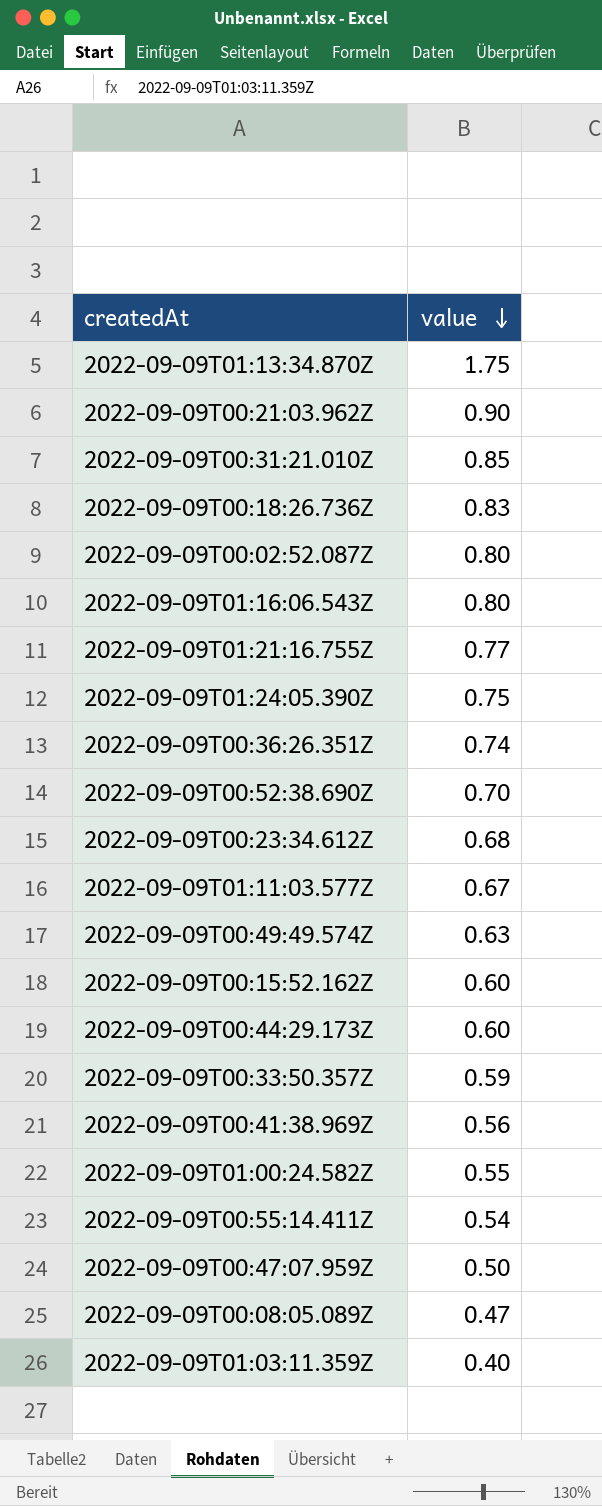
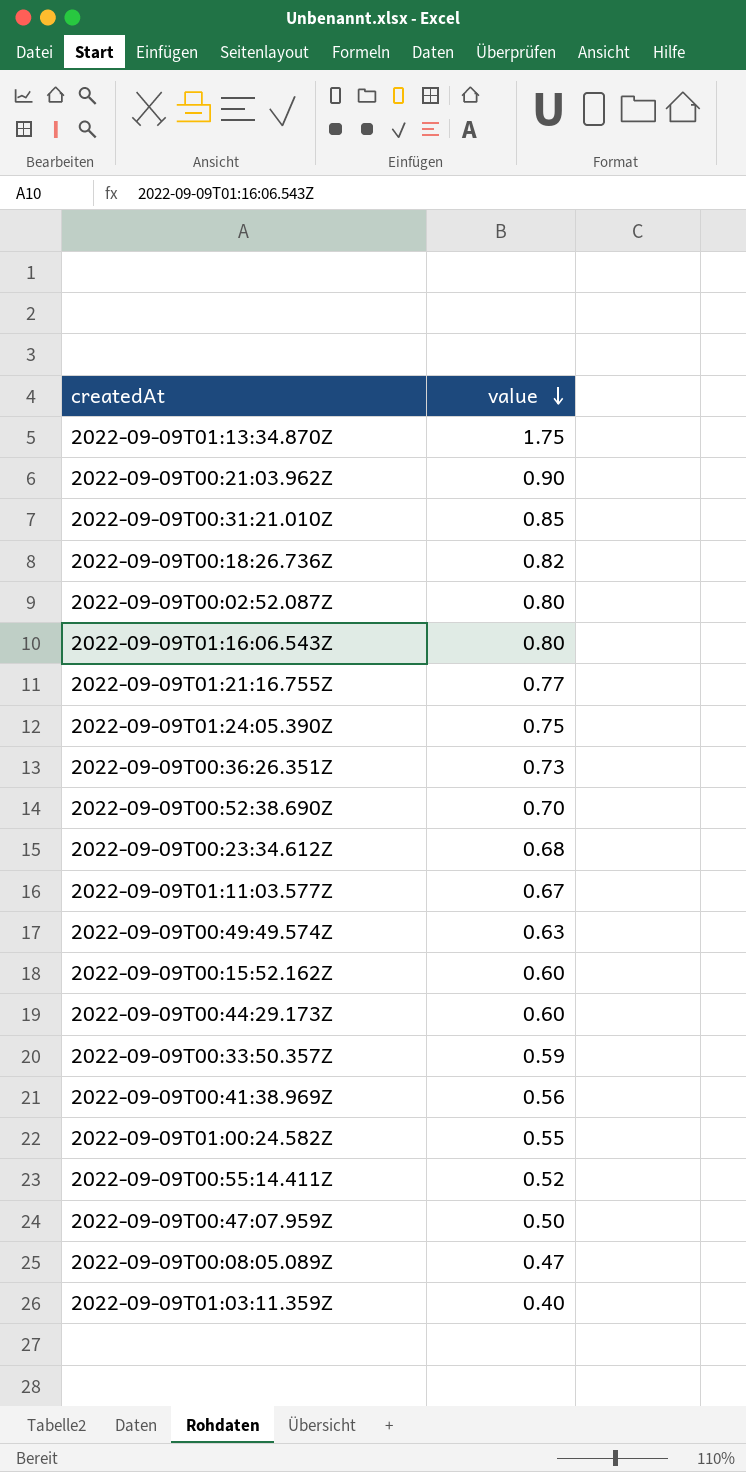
2022-09-09T00:18:26.736Z | value: 0.83 -> 0.82
2022-09-09T00:36:26.351Z | value: 0.74 -> 0.73
2022-09-09T00:55:14.411Z | value: 0.54 -> 0.52

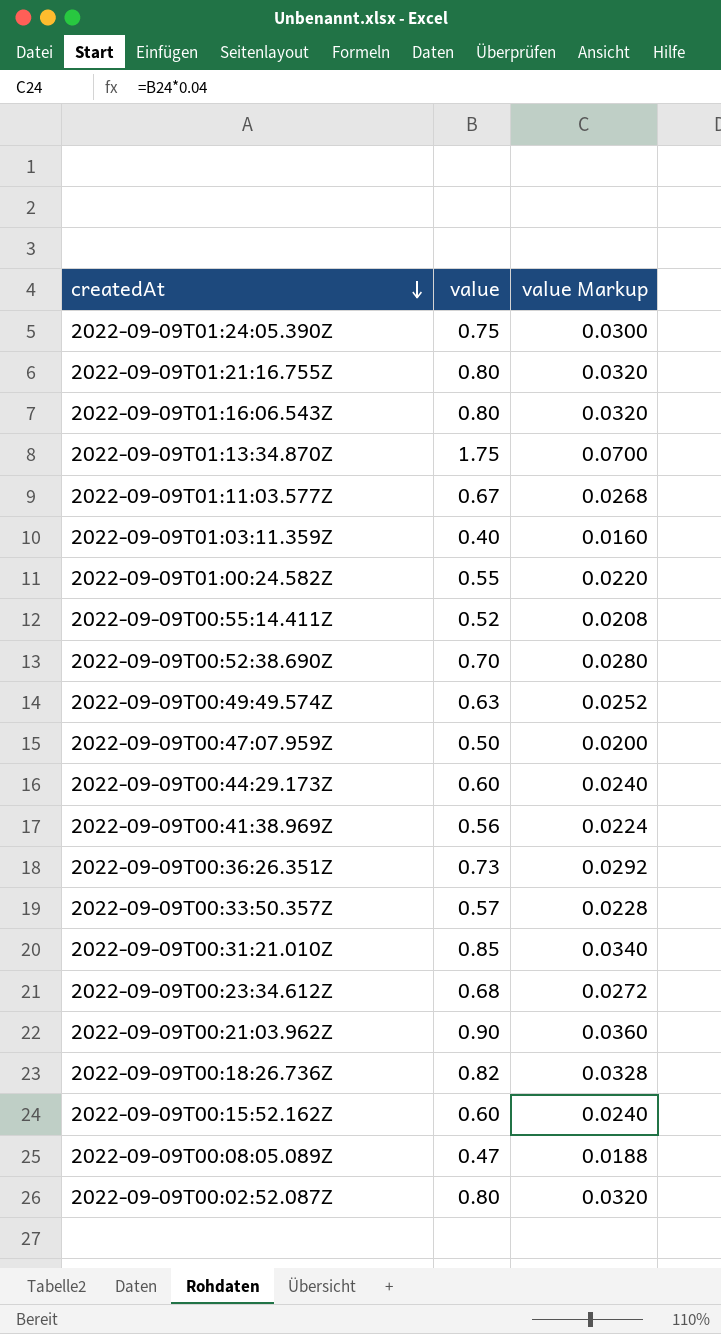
row order: value descending -> createdAt descending
column value Markup | formula: none -> [value] * 0.04
2022-09-09T01:21:16.755Z | value: 0.77 -> 0.80
2022-09-09T00:33:50.357Z | value: 0.59 -> 0.57

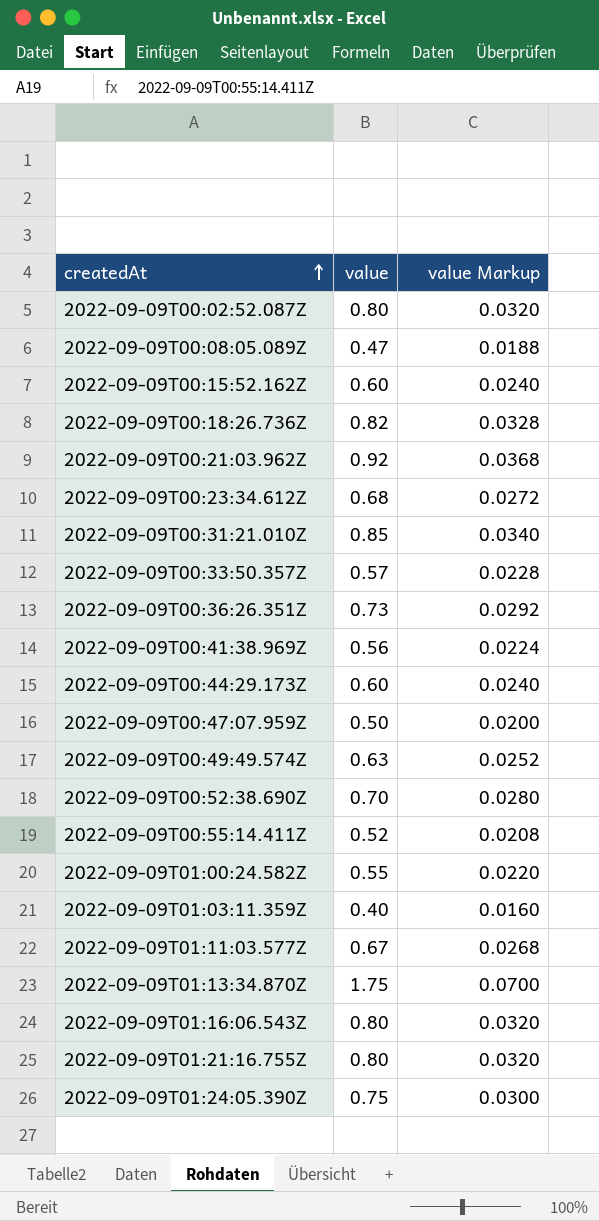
row order: createdAt descending -> createdAt ascending
2022-09-09T00:21:03.962Z | value: 0.90 -> 0.92
2022-09-09T00:21:03.962Z | value Markup: 0.0360 -> 0.0368

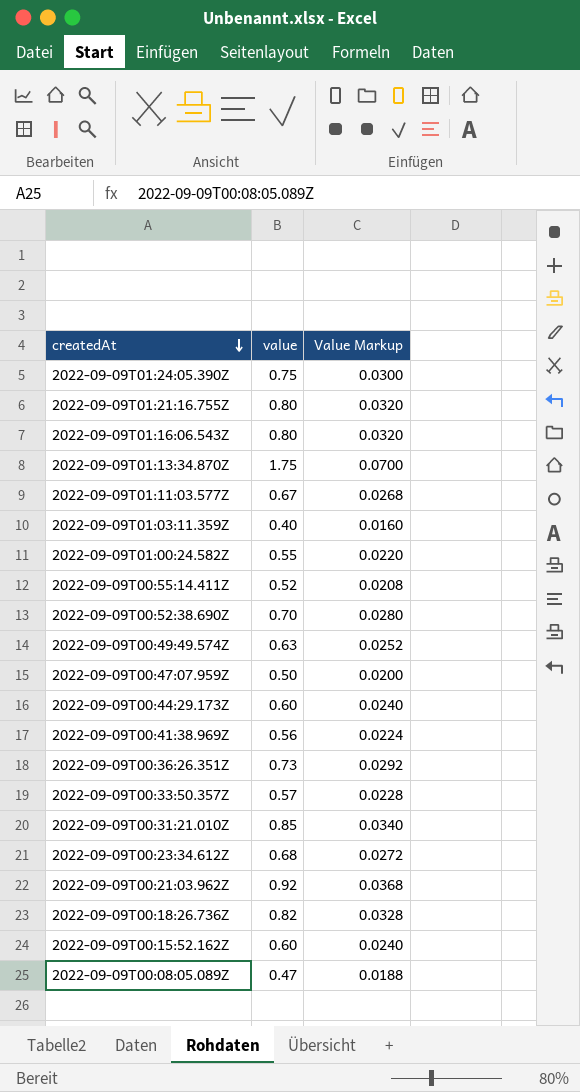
row order: createdAt ascending -> createdAt descending
column name: value Markup -> Value Markup
row 2022-09-09T00:02:52.087Z: 0.80 | 0.0320 -> none

